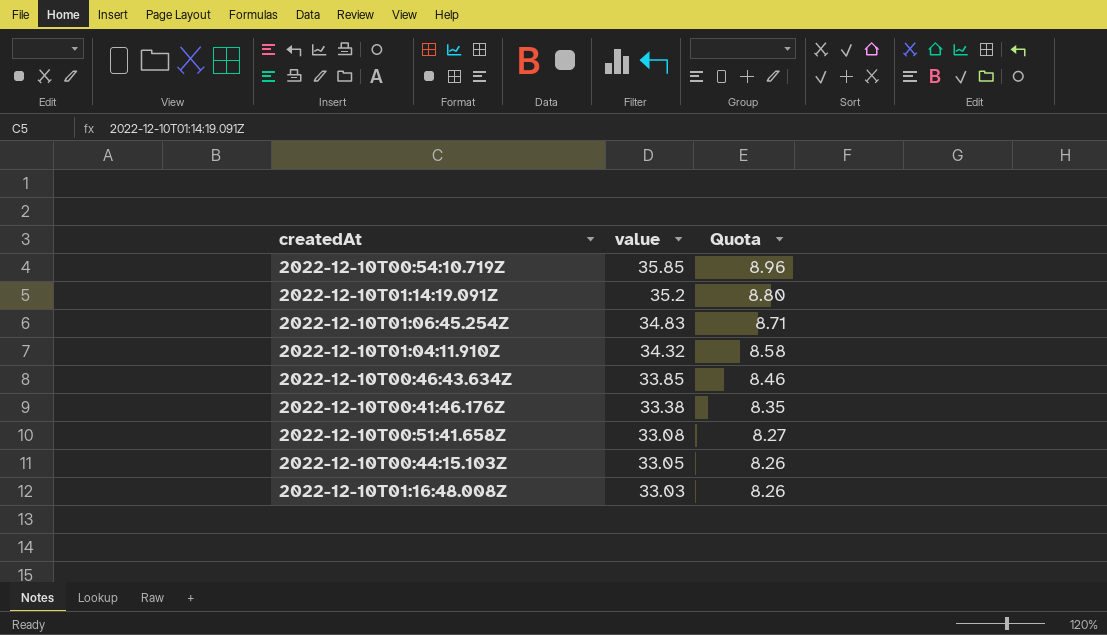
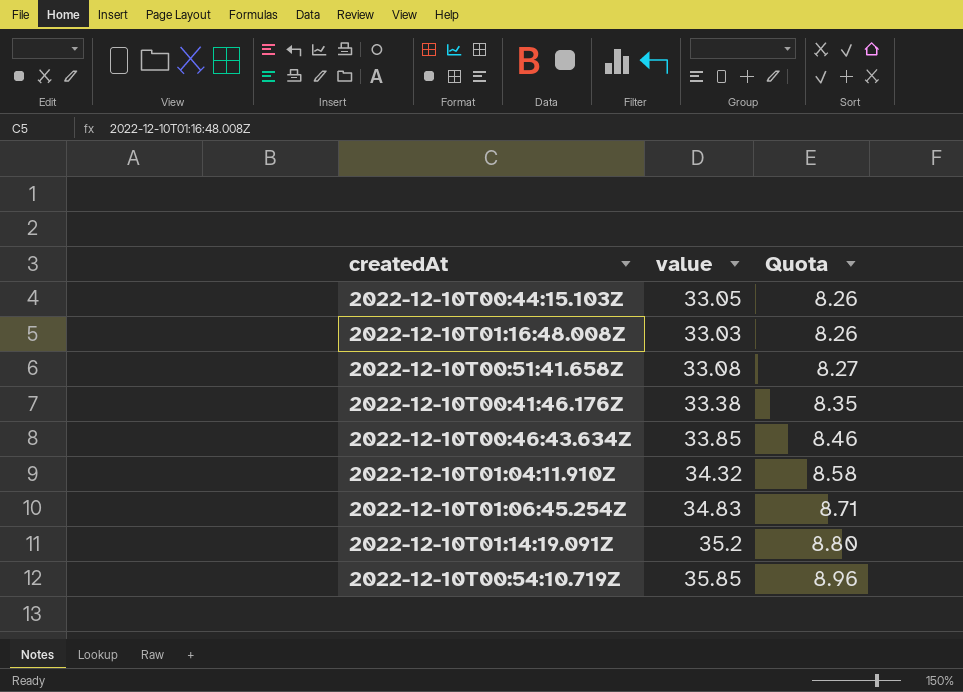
row order: value descending -> Quota ascending

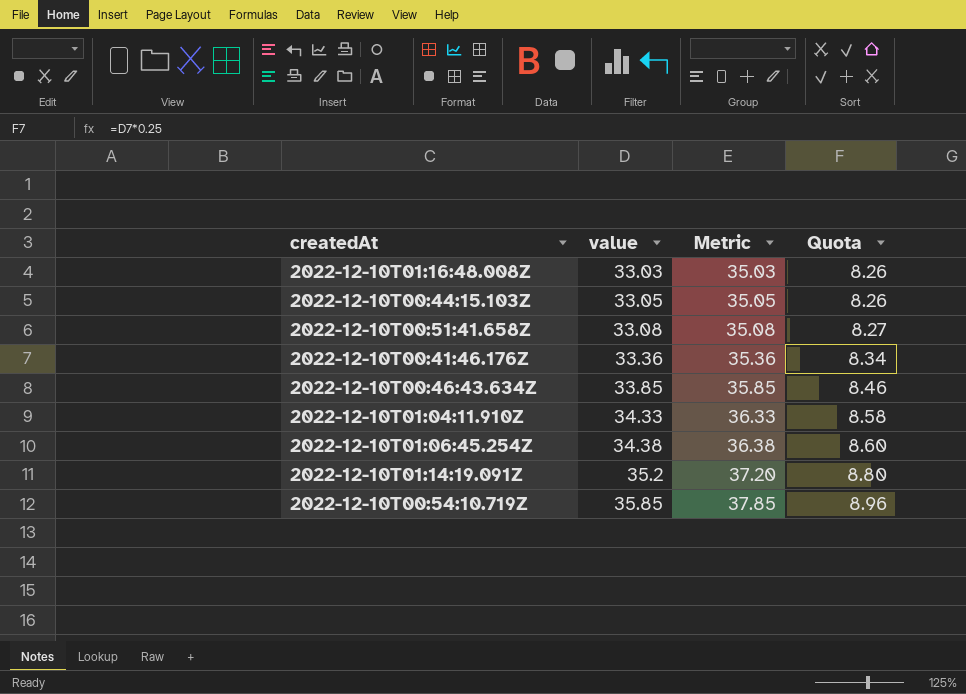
row order: Quota ascending -> value ascending
column Metric | formula: none -> [value] + 2
2022-12-10T00:41:46.176Z | value: 33.38 -> 33.36
2022-12-10T00:41:46.176Z | Quota: 8.35 -> 8.34
2022-12-10T01:04:11.910Z | value: 34.32 -> 34.33
2022-12-10T01:06:45.254Z | value: 34.83 -> 34.38
2022-12-10T01:06:45.254Z | Quota: 8.71 -> 8.60

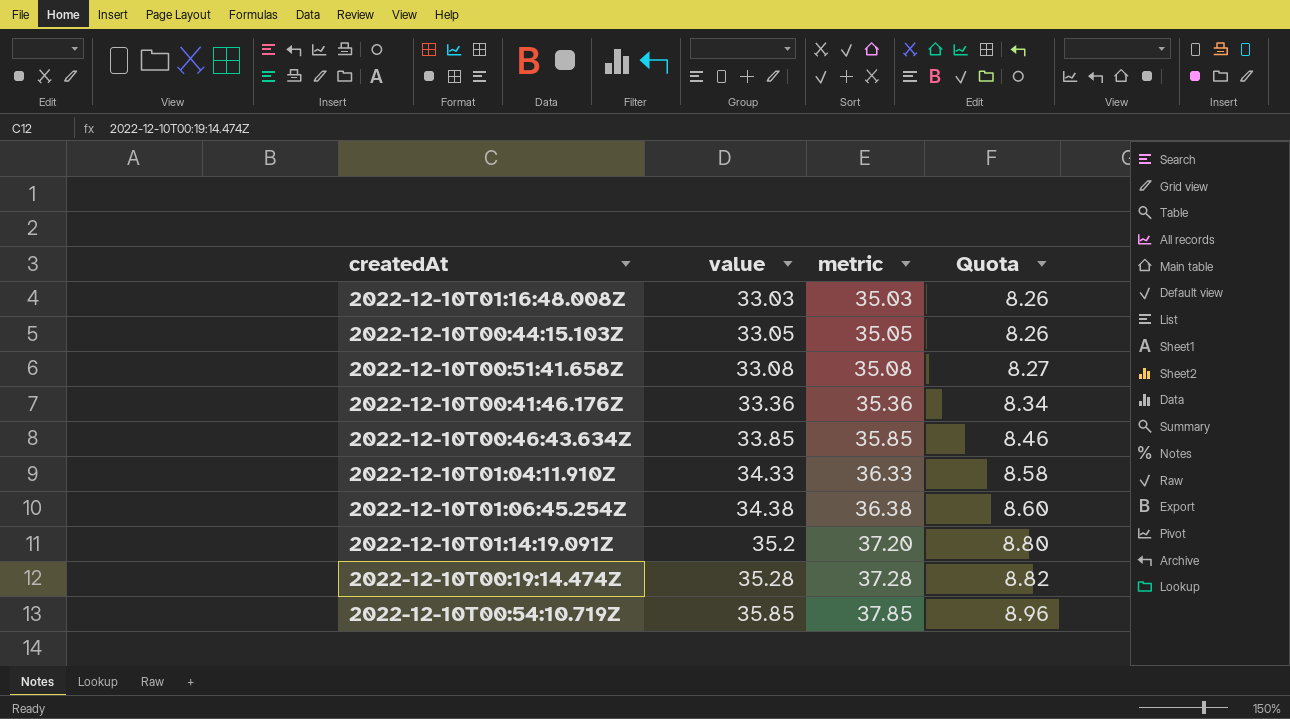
column name: Metric -> metric
row 2022-12-10T00:19:14.474Z: none -> 35.28 | 37.28 | 8.82

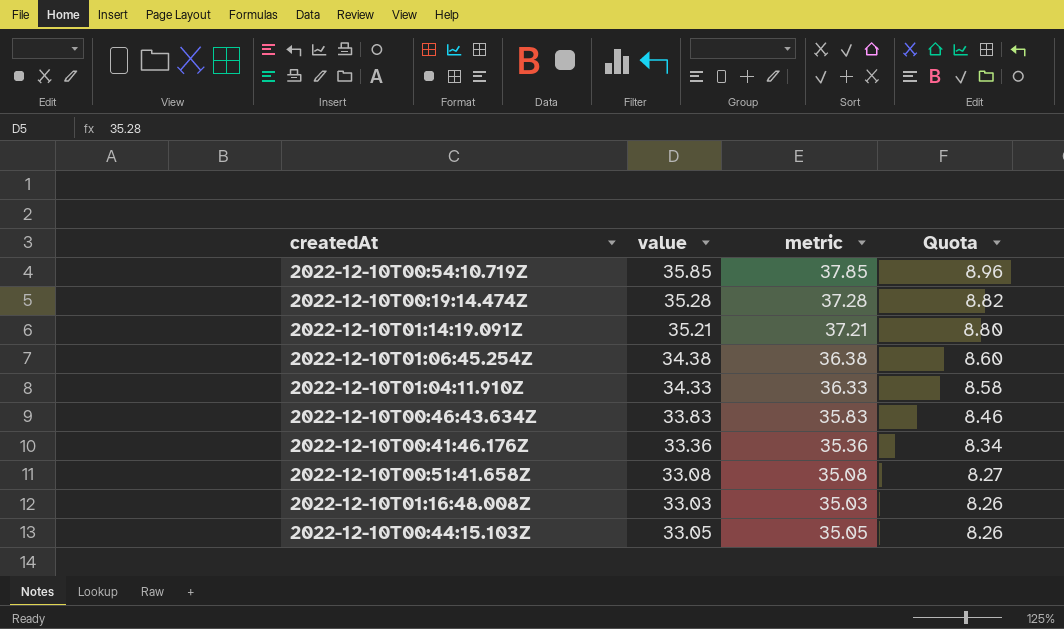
row order: value ascending -> Quota descending
2022-12-10T01:14:19.091Z | value: 35.2 -> 35.21
2022-12-10T01:14:19.091Z | metric: 37.20 -> 37.21
2022-12-10T00:46:43.634Z | value: 33.85 -> 33.83
2022-12-10T00:46:43.634Z | metric: 35.85 -> 35.83

